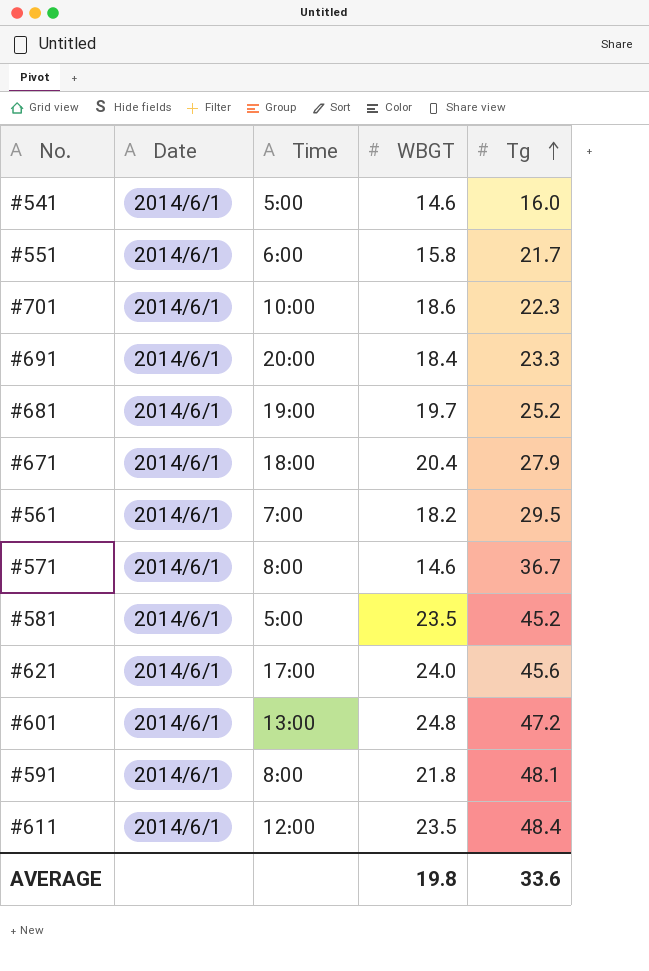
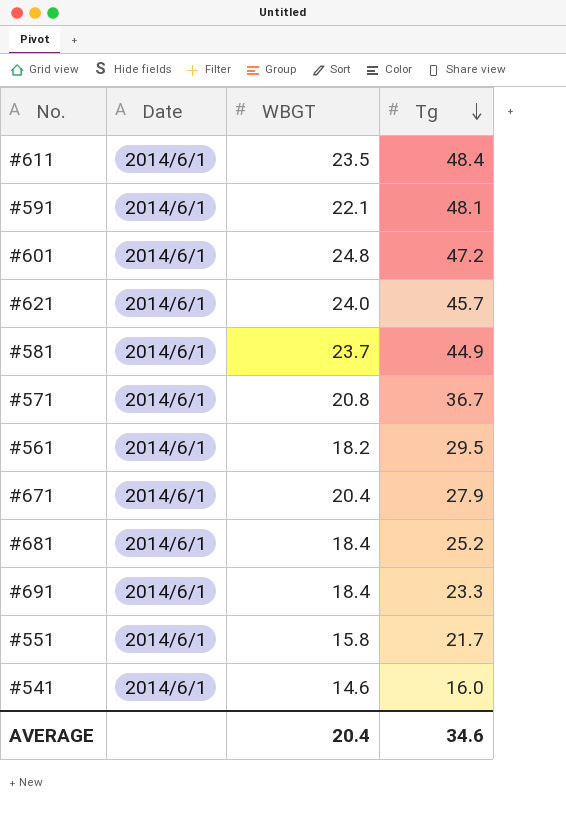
row order: Tg ascending -> Tg descending
column Time | position: 3 -> none
row #701: 2014/6/1 | 10:00 | 18.6 | 22.3 -> none
#591 | WBGT: 21.8 -> 22.1
#621 | Tg: 45.6 -> 45.7
#581 | WBGT: 23.5 -> 23.7
#581 | Tg: 45.2 -> 44.9
#571 | WBGT: 14.6 -> 20.8
#681 | WBGT: 19.7 -> 18.4
AVERAGE | WBGT: 19.8 -> 20.4
AVERAGE | Tg: 33.6 -> 34.6

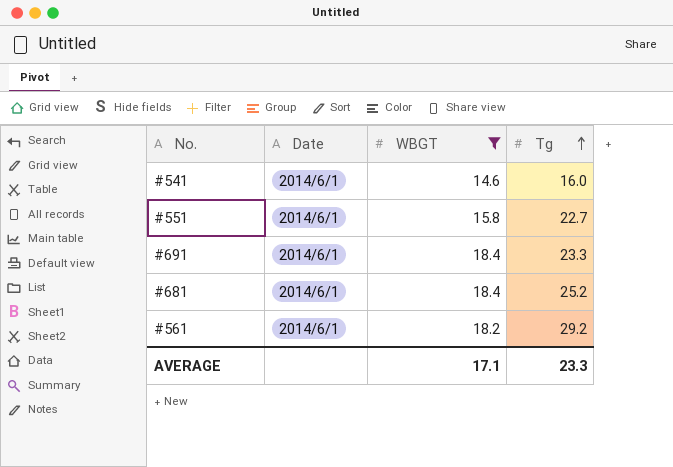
filter: none -> WBGT <= 18.4
row order: Tg descending -> Tg ascending
#551 | Tg: 21.7 -> 22.7
#561 | Tg: 29.5 -> 29.2
AVERAGE | WBGT: 20.4 -> 17.1
AVERAGE | Tg: 34.6 -> 23.3

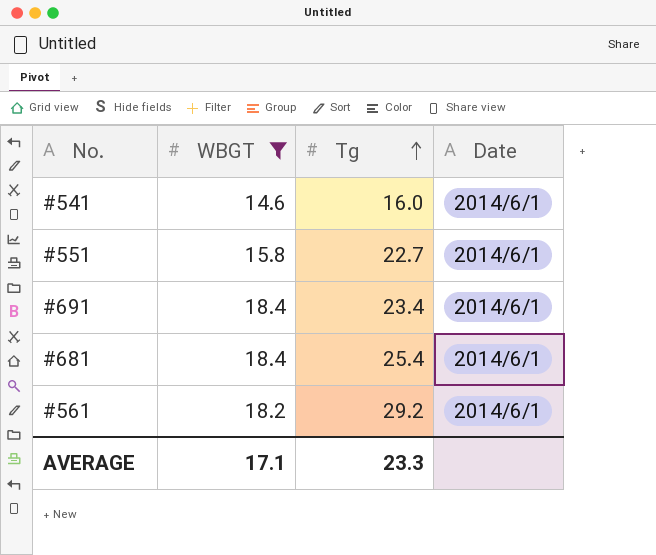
column Date | position: 2 -> 4
#691 | Tg: 23.3 -> 23.4
#681 | Tg: 25.2 -> 25.4

